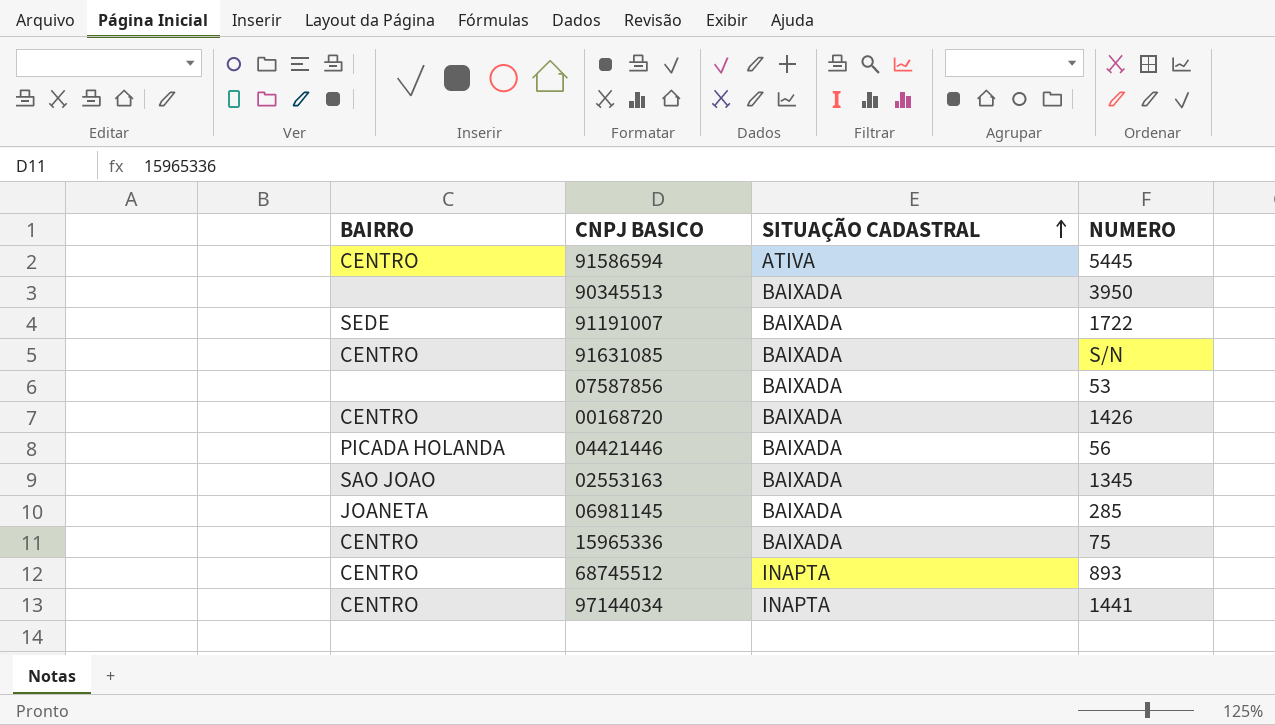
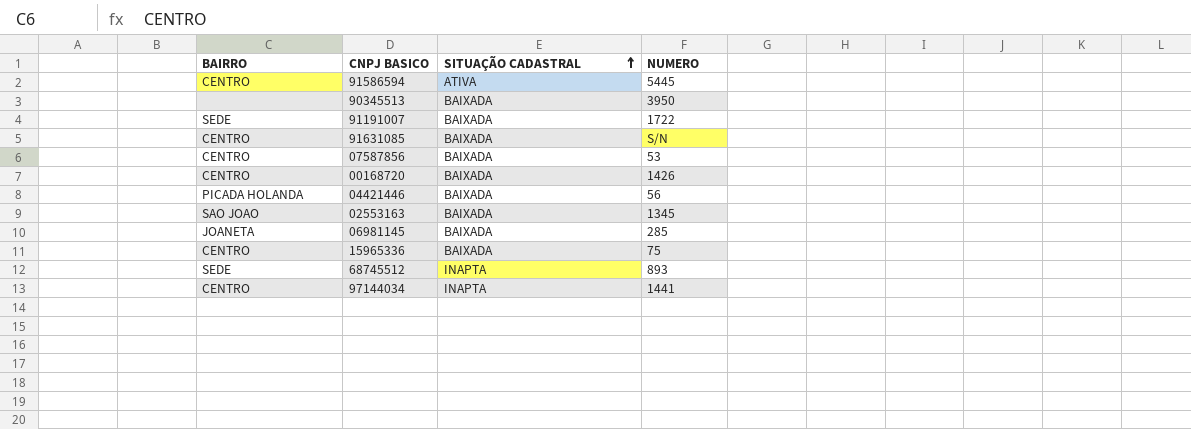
07587856 | BAIRRO: none -> CENTRO
68745512 | BAIRRO: CENTRO -> SEDE

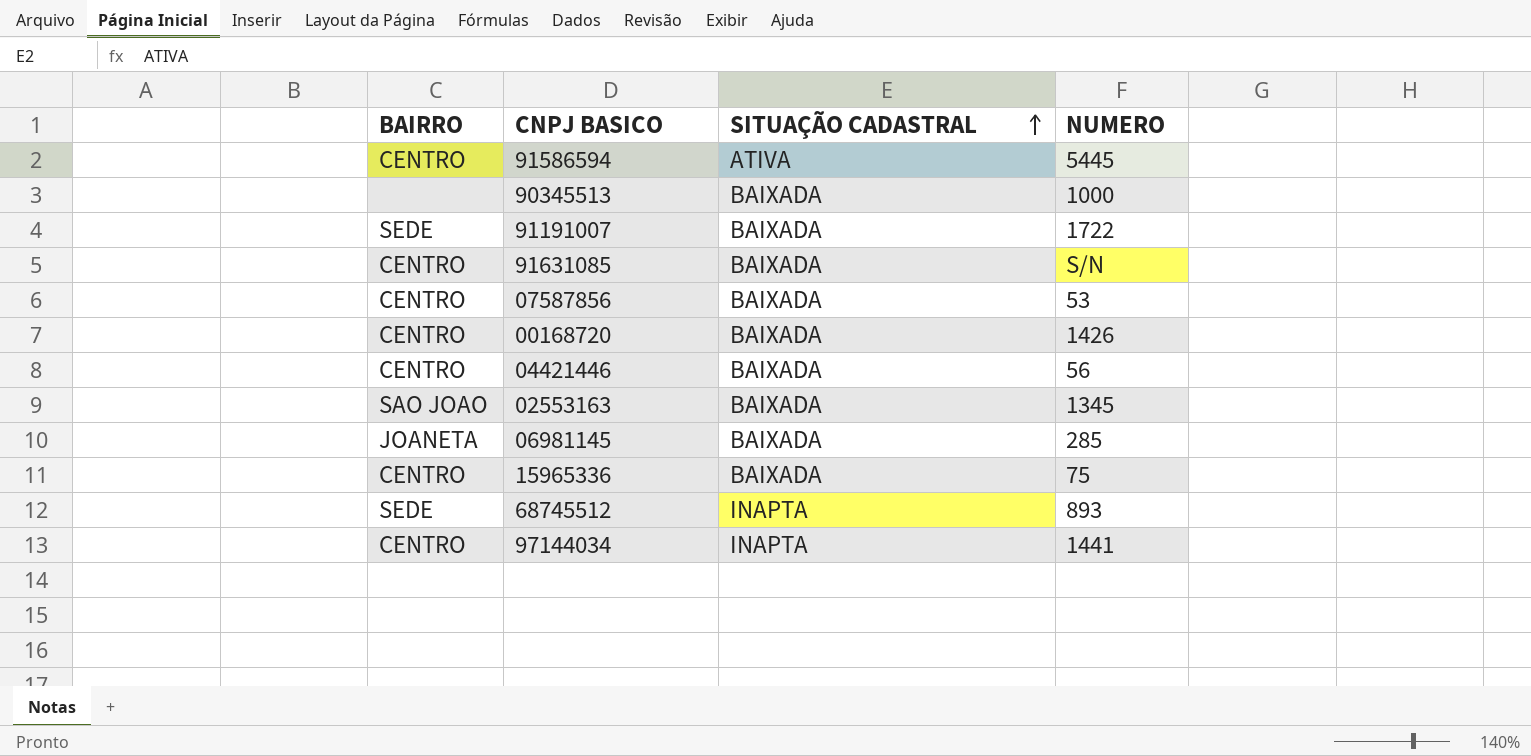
90345513 | NUMERO: 3950 -> 1000
04421446 | BAIRRO: PICADA HOLANDA -> CENTRO

